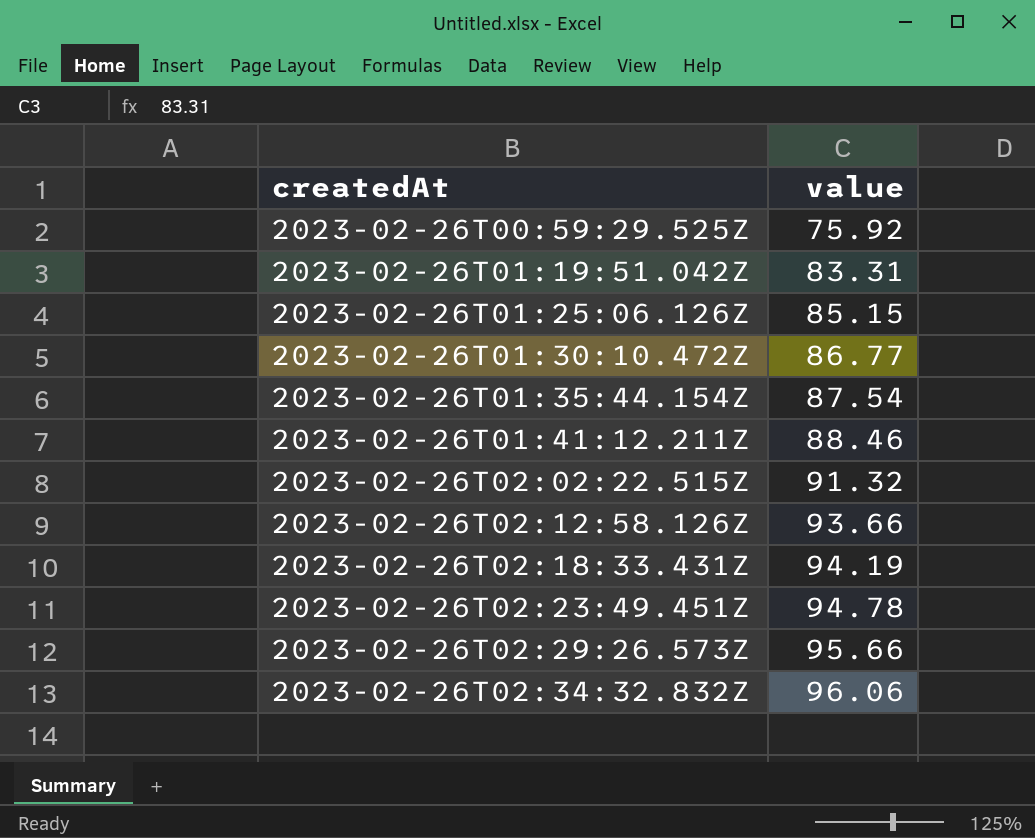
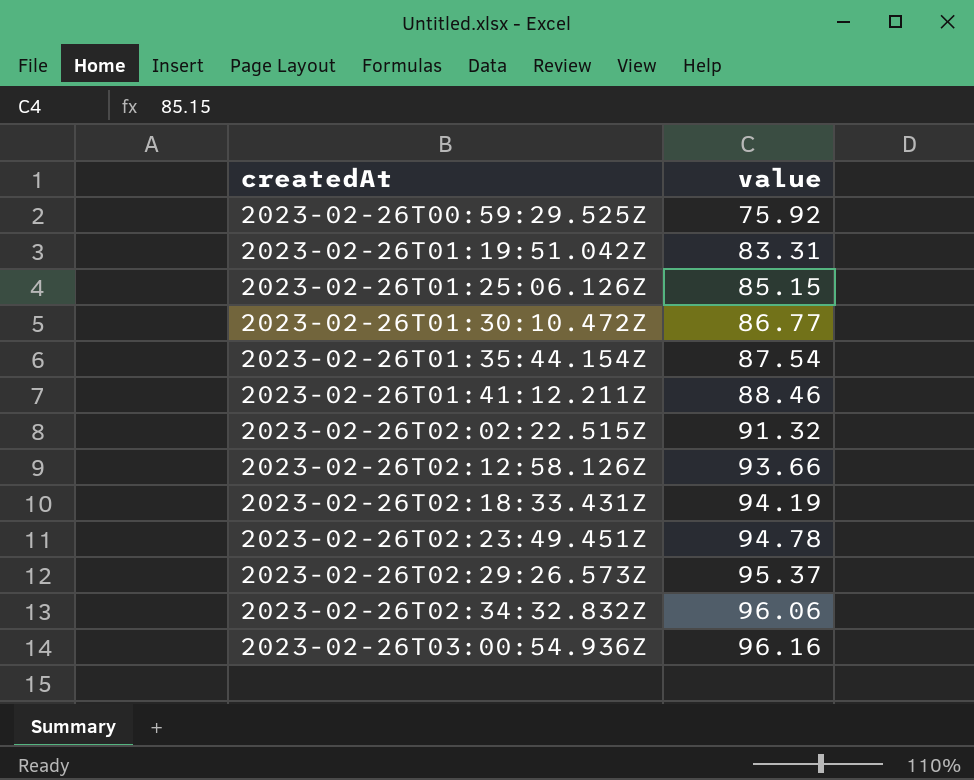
2023-02-26T02:29:26.573Z | value: 95.66 -> 95.37
row 2023-02-26T03:00:54.936Z: none -> 96.16

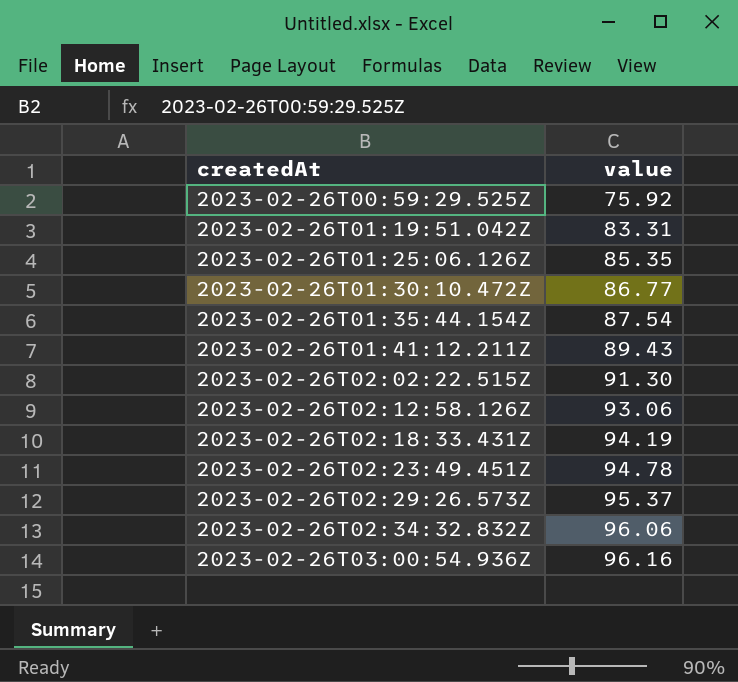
2023-02-26T01:25:06.126Z | value: 85.15 -> 85.35
2023-02-26T01:41:12.211Z | value: 88.46 -> 89.43
2023-02-26T02:02:22.515Z | value: 91.32 -> 91.30
2023-02-26T02:12:58.126Z | value: 93.66 -> 93.06

